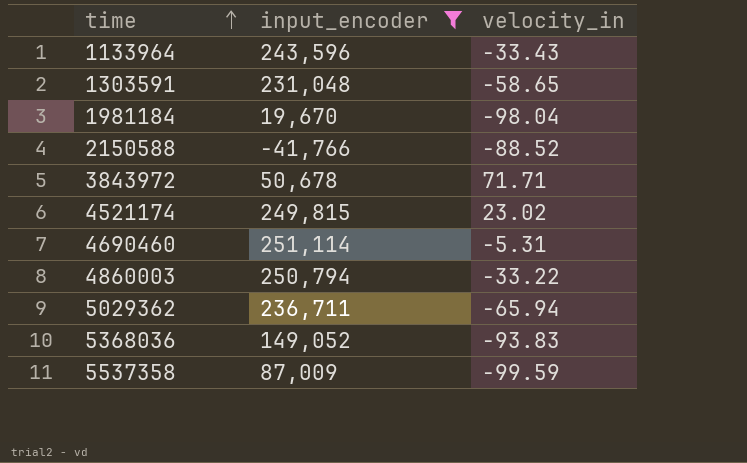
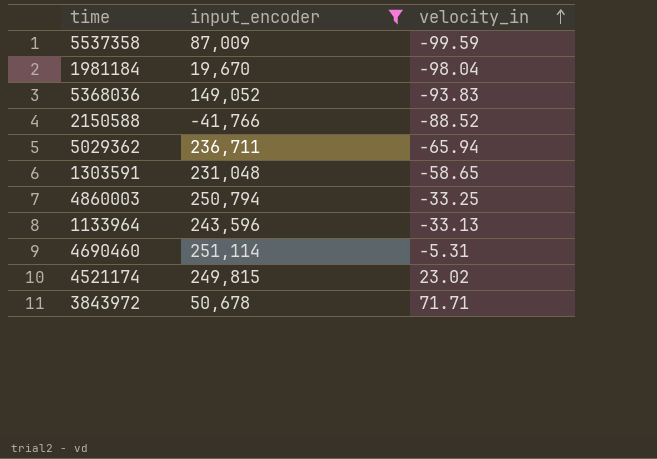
row order: time ascending -> velocity_in ascending
4860003 | velocity_in: -33.22 -> -33.25
1133964 | velocity_in: -33.43 -> -33.13

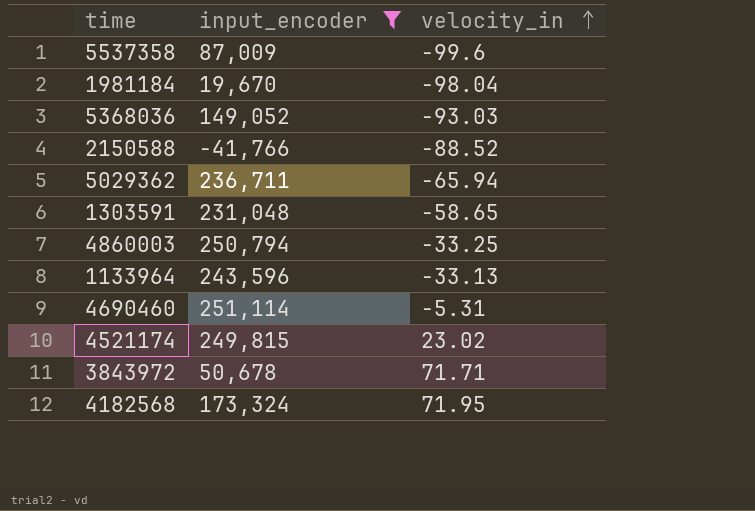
5537358 | velocity_in: -99.59 -> -99.6
5368036 | velocity_in: -93.83 -> -93.03
row 4182568: none -> 173,324 | 71.95

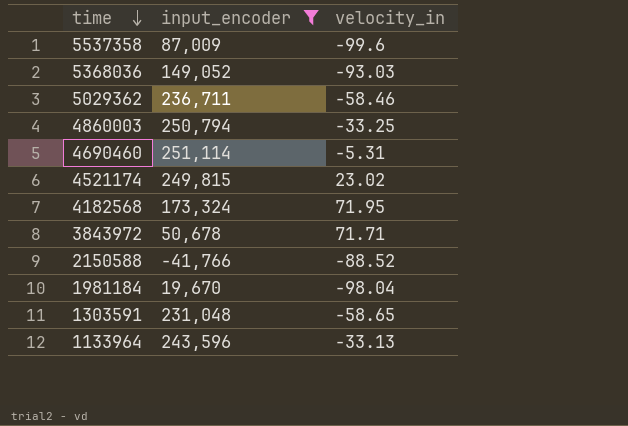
row order: velocity_in ascending -> time descending
5029362 | velocity_in: -65.94 -> -58.46

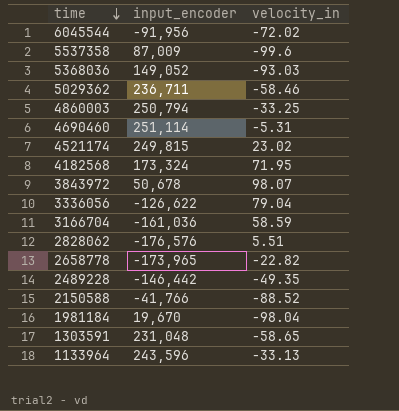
filter: input_encoder >= -41,766 -> none
3843972 | velocity_in: 71.71 -> 98.07

